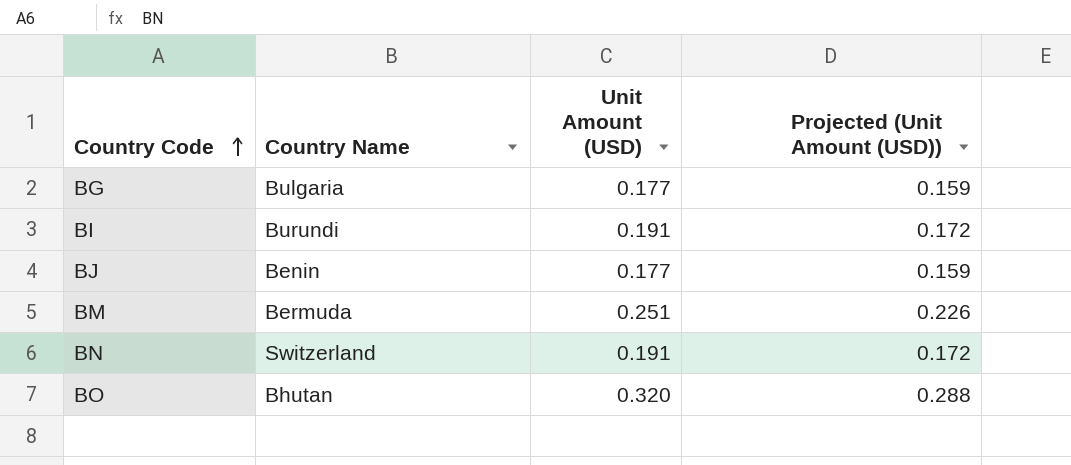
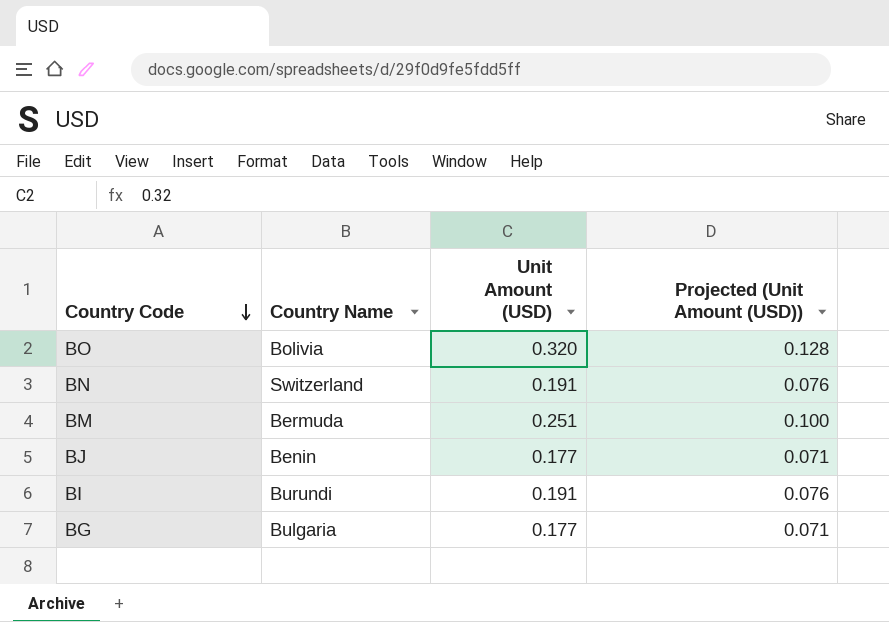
row order: Country Code ascending -> Country Code descending
column Projected (Unit Amount (USD)) | formula: [Unit Amount (USD)] * 0.9 -> [Unit Amount (USD)] * 0.4
BO | Country Name: Bhutan -> Bolivia

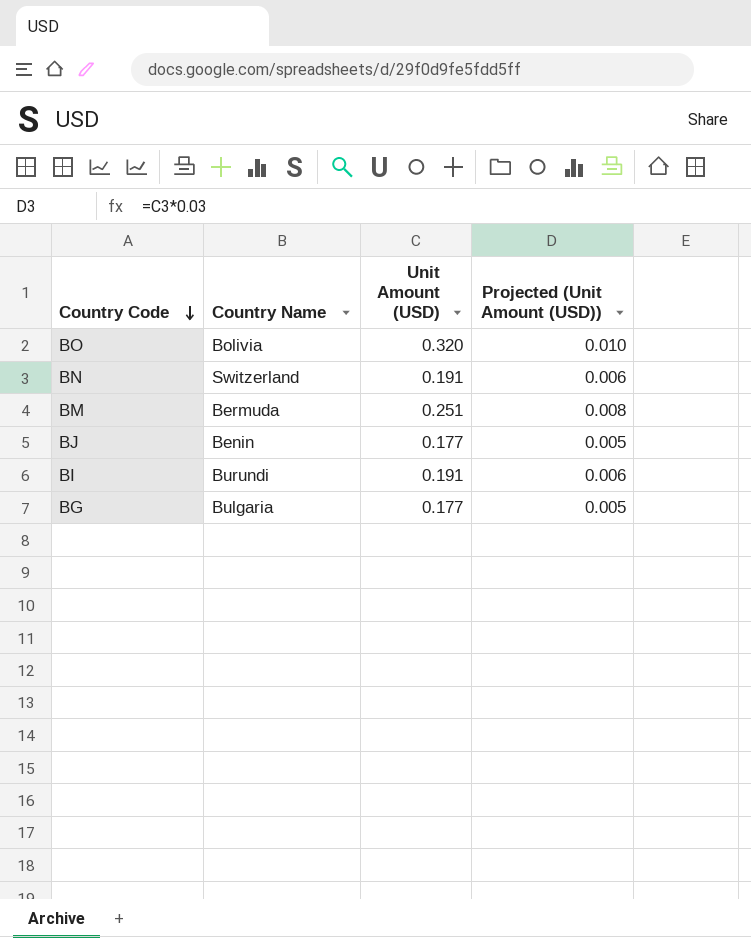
column Projected (Unit Amount (USD)) | formula: [Unit Amount (USD)] * 0.4 -> [Unit Amount (USD)] * 0.03

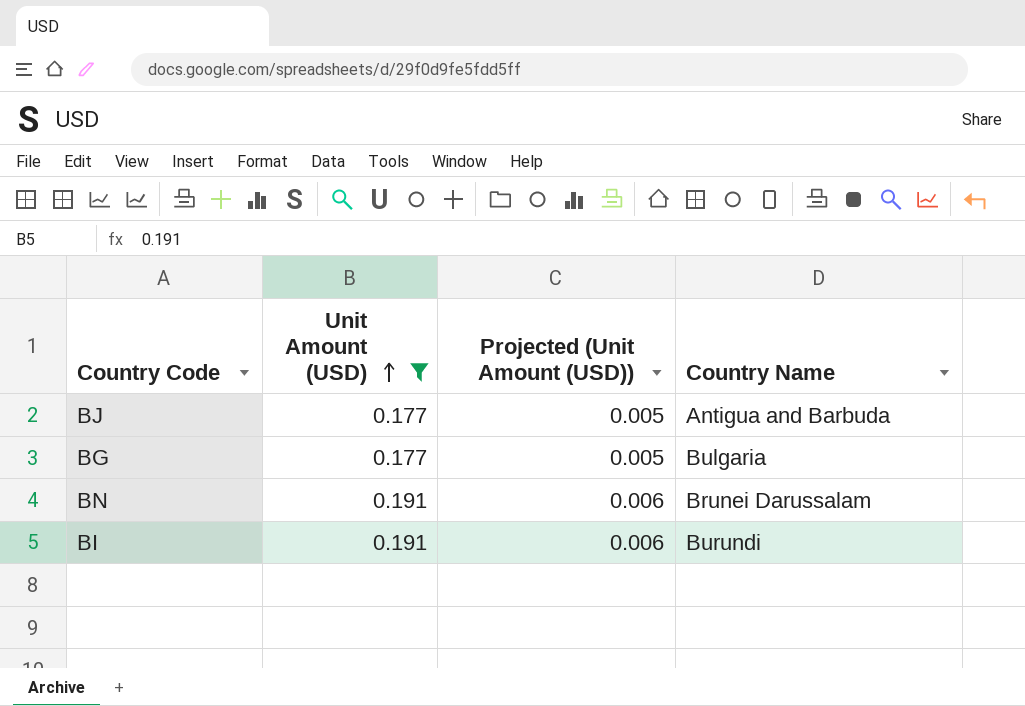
filter: none -> Unit Amount (USD) <= 0.191
row order: Country Code descending -> Unit Amount (USD) ascending
column Country Name | position: 2 -> 4
BJ | Country Name: Benin -> Antigua and Barbuda
BN | Country Name: Switzerland -> Brunei Darussalam

